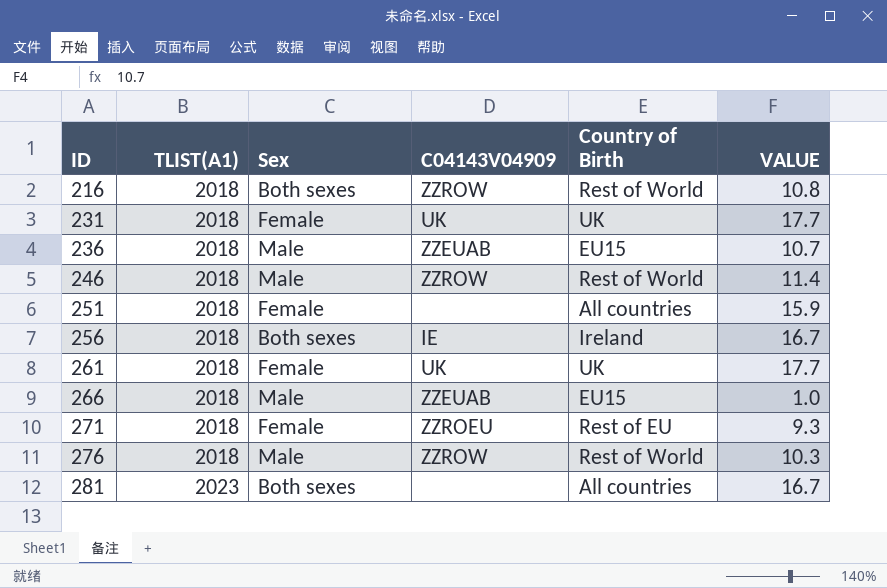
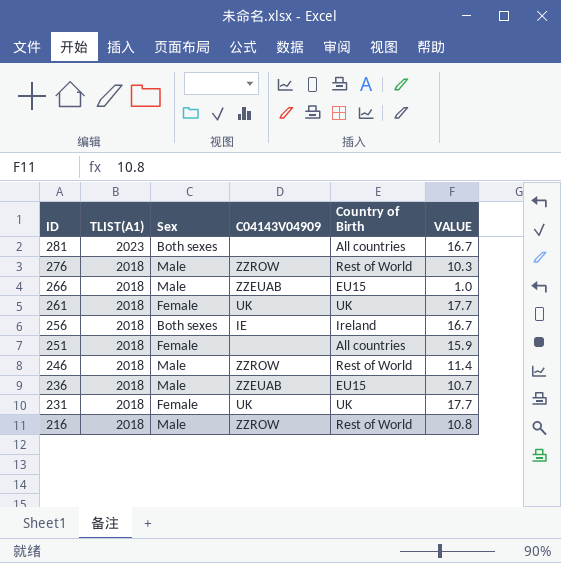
row order: ID ascending -> ID descending
row 271: 2018 | Female | ZZROEU | Rest of EU | 9.3 -> none
216 | Sex: Both sexes -> Male

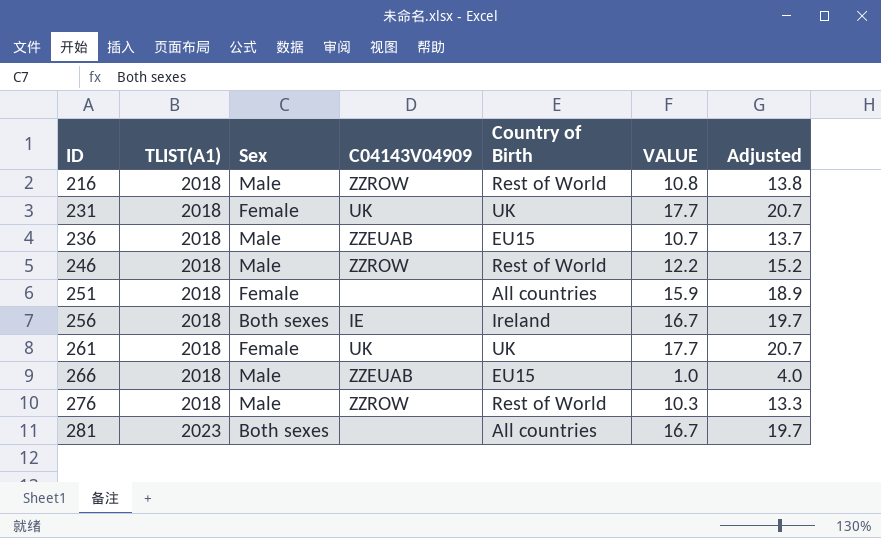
row order: ID descending -> ID ascending
column Adjusted | formula: none -> [VALUE] + 3
246 | VALUE: 11.4 -> 12.2

